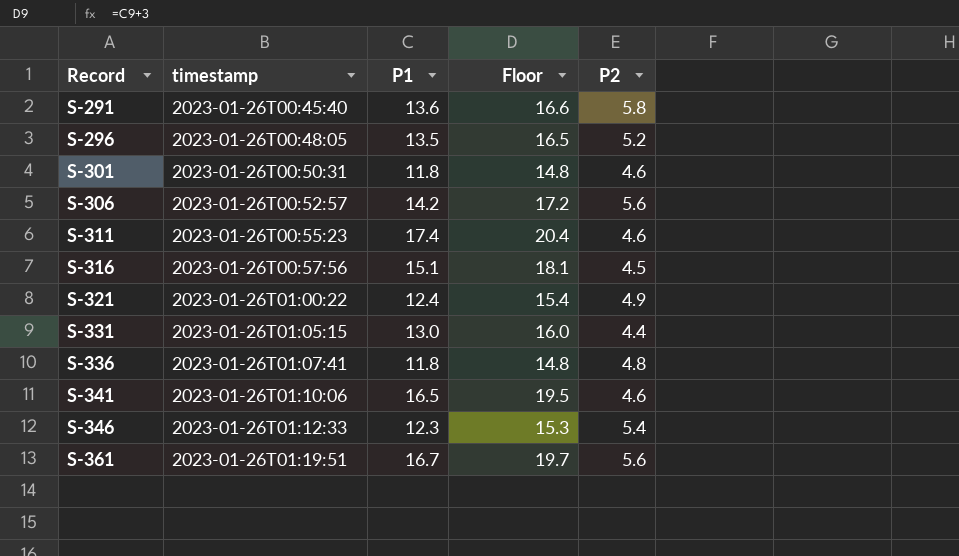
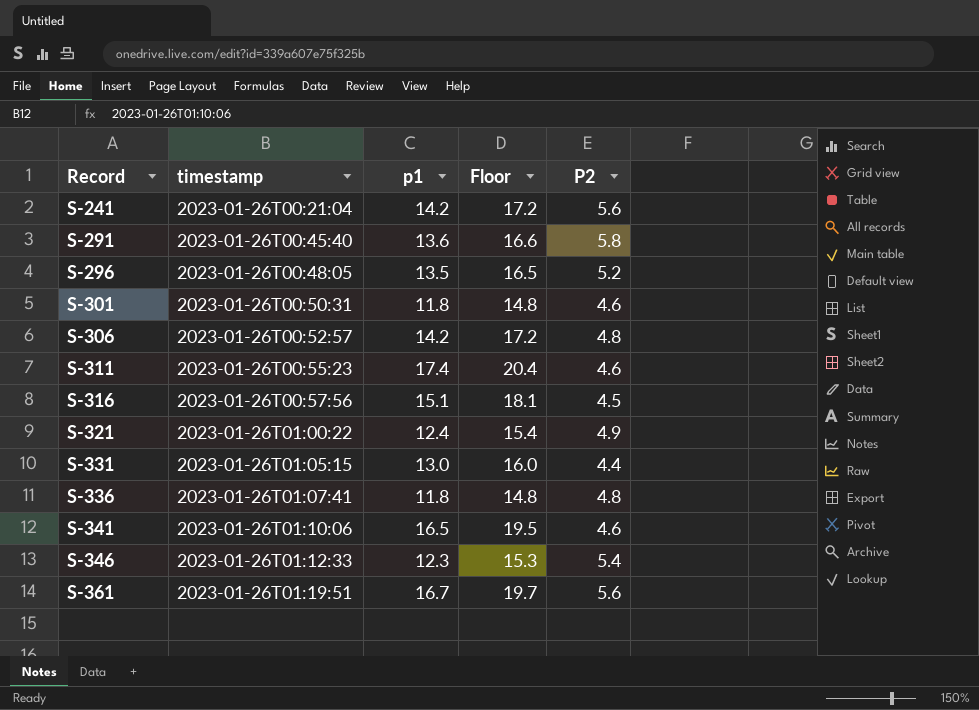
column name: P1 -> p1
row S-241: none -> 2023-01-26T00:21:04 | 14.2 | 17.2 | 5.6
S-306 | P2: 5.6 -> 4.8

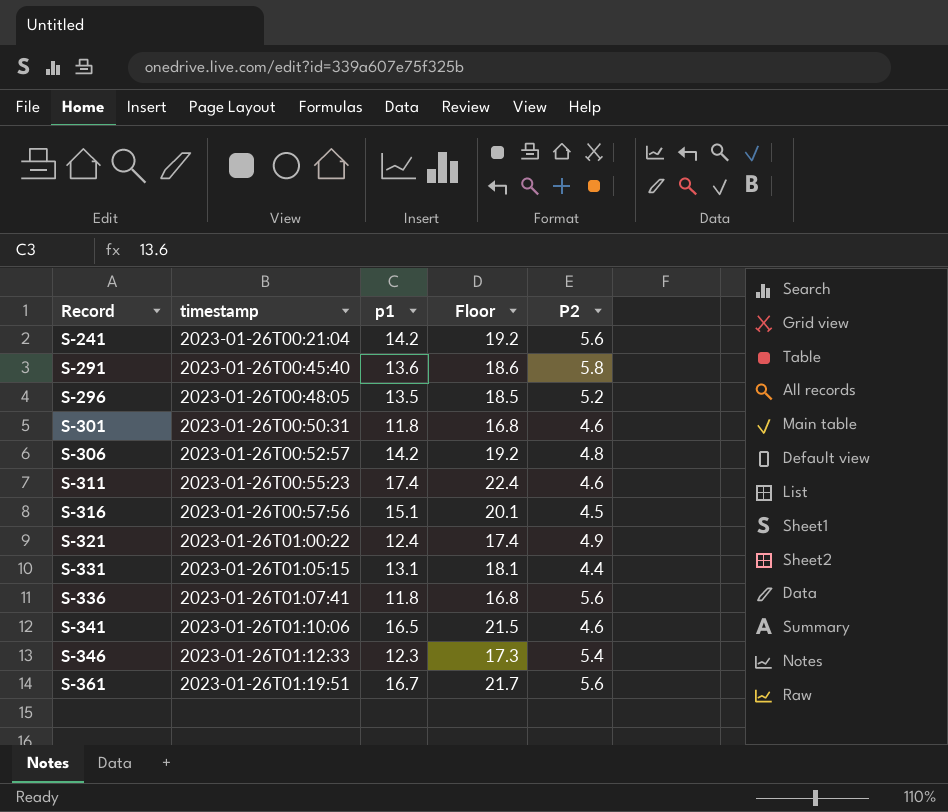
column Floor | formula: [p1] + 3 -> [p1] + 5
S-331 | p1: 13.0 -> 13.1
S-336 | P2: 4.8 -> 5.6

